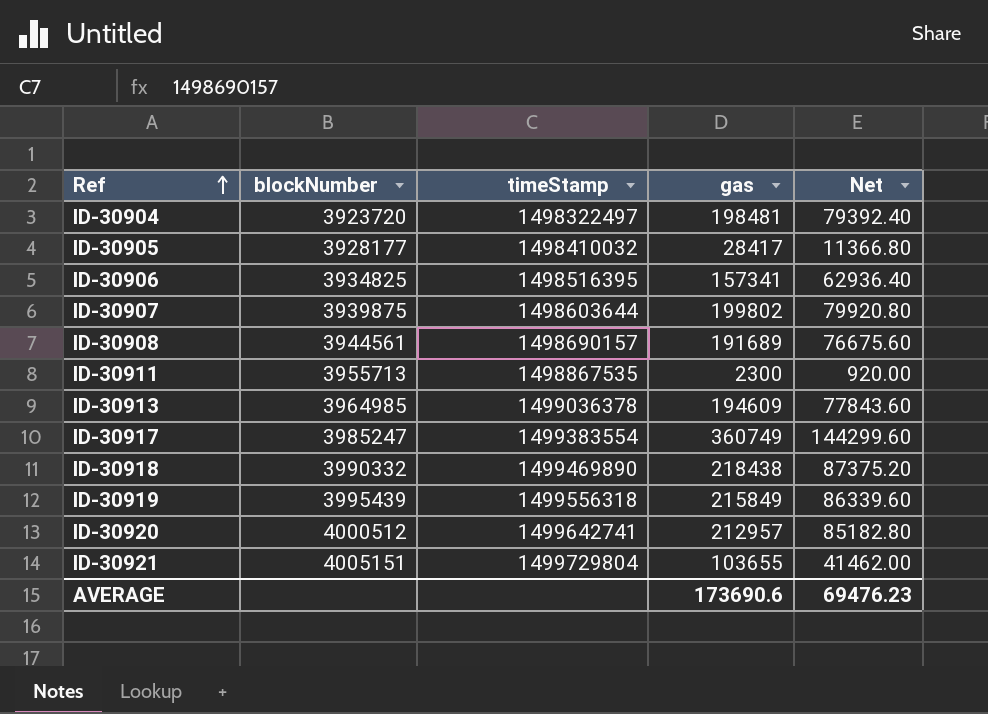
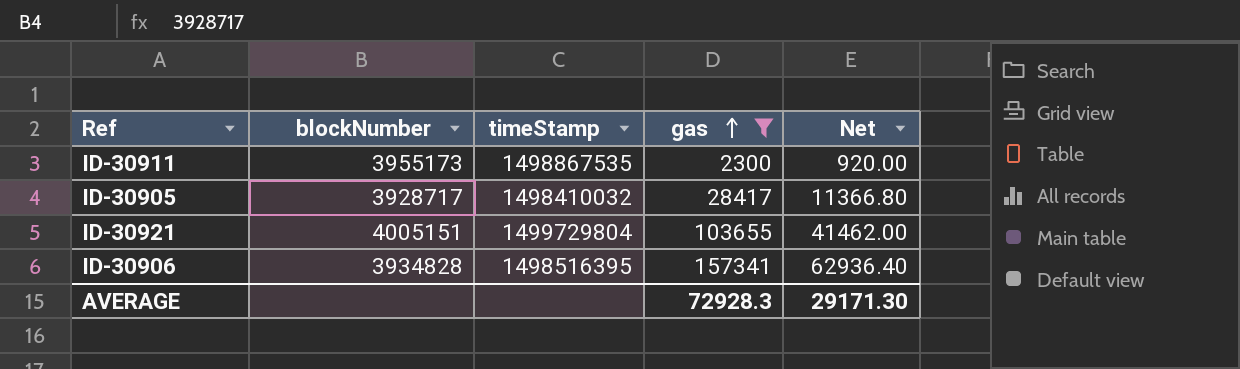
filter: none -> gas <= 157341
row order: Ref ascending -> gas ascending
ID-30911 | blockNumber: 3955713 -> 3955173
ID-30905 | blockNumber: 3928177 -> 3928717
ID-30906 | blockNumber: 3934825 -> 3934828
AVERAGE | gas: 173690.6 -> 72928.3
AVERAGE | Net: 69476.23 -> 29171.30

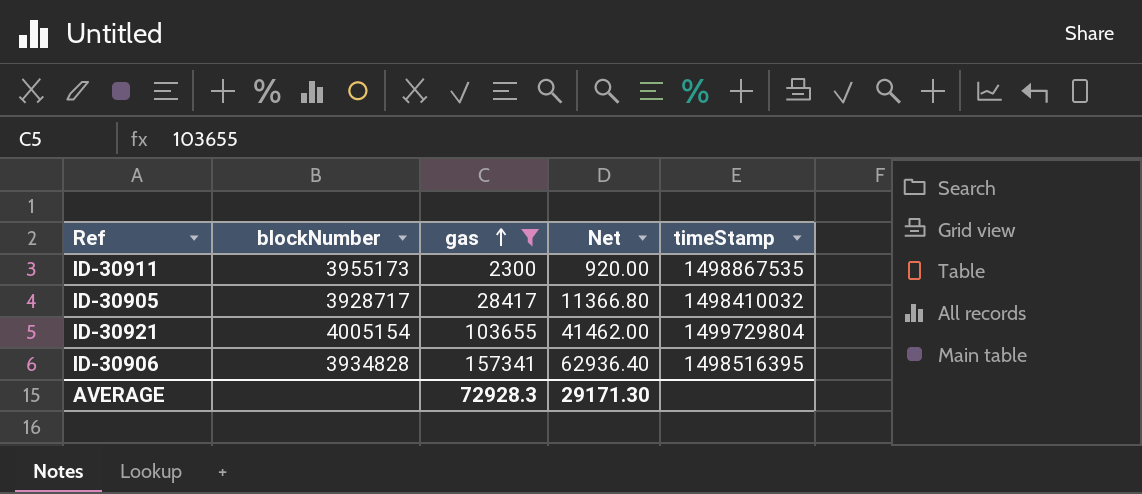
column timeStamp | position: 3 -> 5
ID-30921 | blockNumber: 4005151 -> 4005154

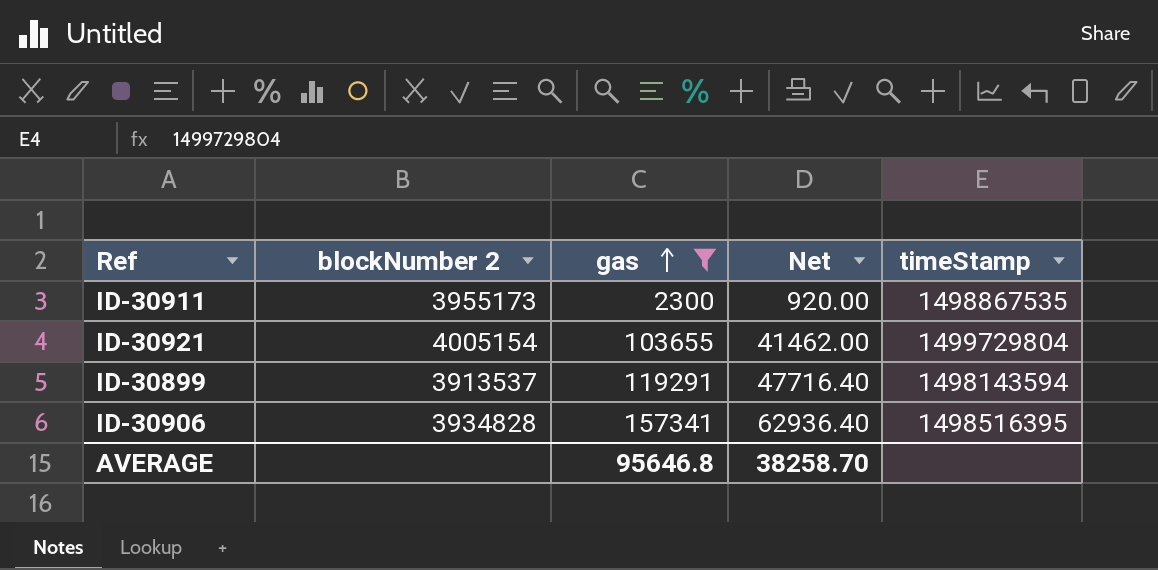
column name: blockNumber -> blockNumber 2
row ID-30905: 3928717 | 28417 | 11366.80 | 1498410032 -> none
row ID-30899: none -> 3913537 | 119291 | 47716.40 | 1498143594
AVERAGE | gas: 72928.3 -> 95646.8
AVERAGE | Net: 29171.30 -> 38258.70

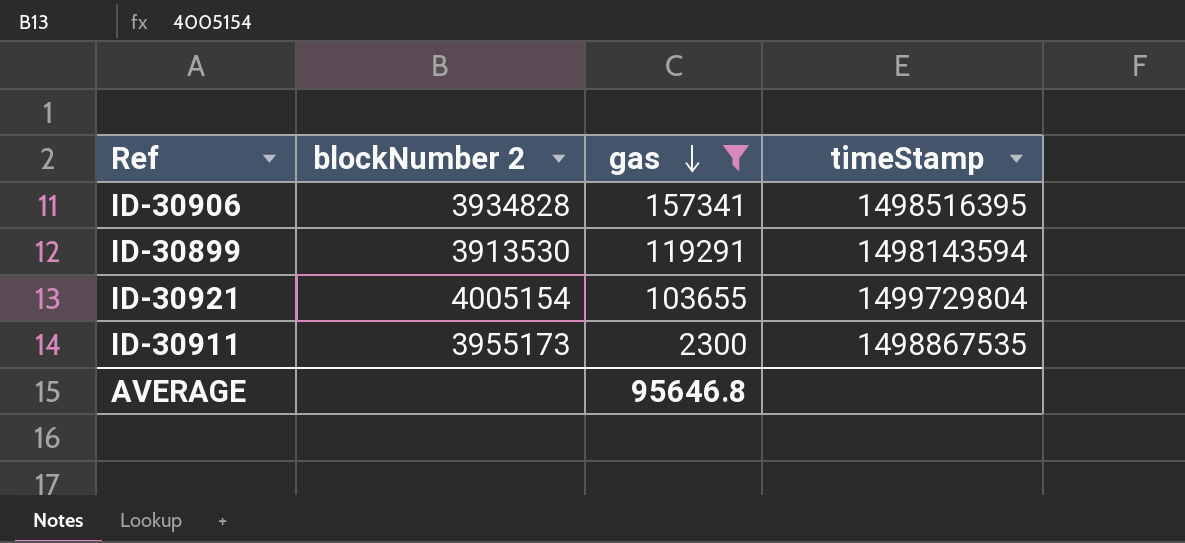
row order: gas ascending -> gas descending
column Net | formula: [gas] * 0.4 -> none
ID-30899 | blockNumber 2: 3913537 -> 3913530

